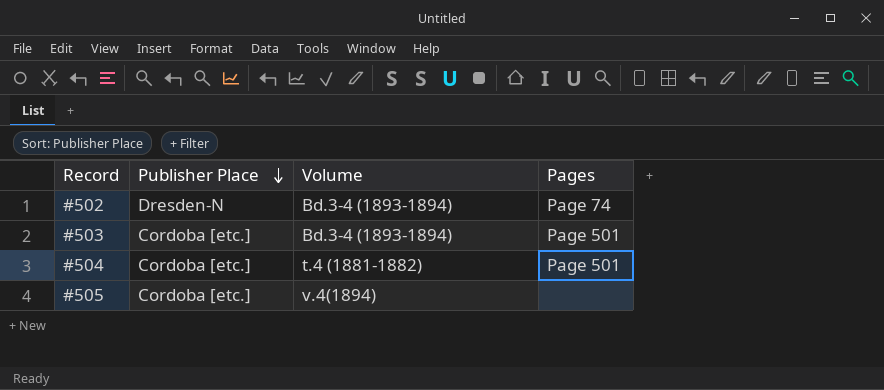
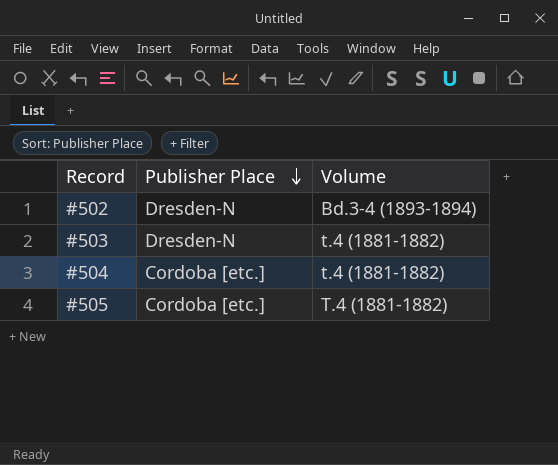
column Pages | position: 4 -> none
#503 | Publisher Place: Cordoba [etc.] -> Dresden-N
#503 | Volume: Bd.3-4 (1893-1894) -> t.4 (1881-1882)
#505 | Volume: v.4(1894) -> T.4 (1881-1882)

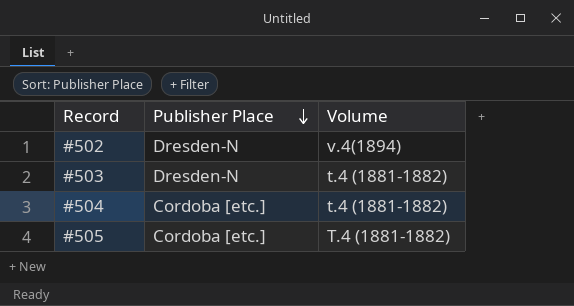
#502 | Volume: Bd.3-4 (1893-1894) -> v.4(1894)

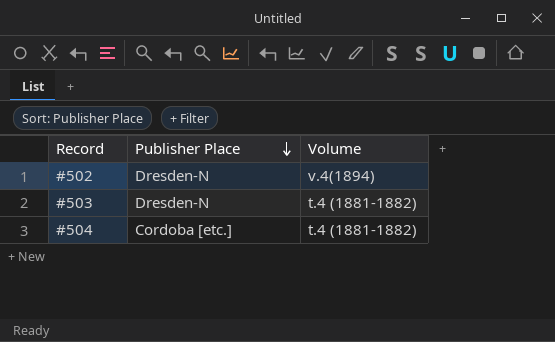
row #505: Cordoba [etc.] | T.4 (1881-1882) -> none

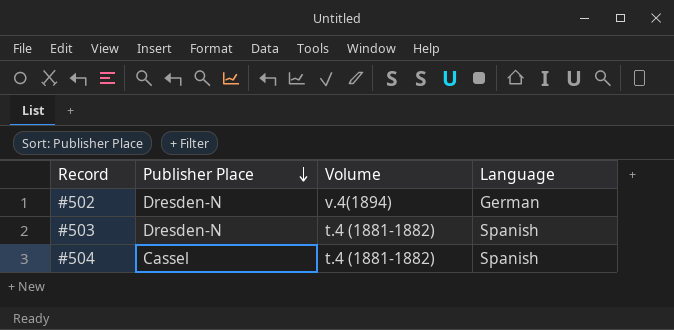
column Language | position: none -> 4
#504 | Publisher Place: Cordoba [etc.] -> Cassel

